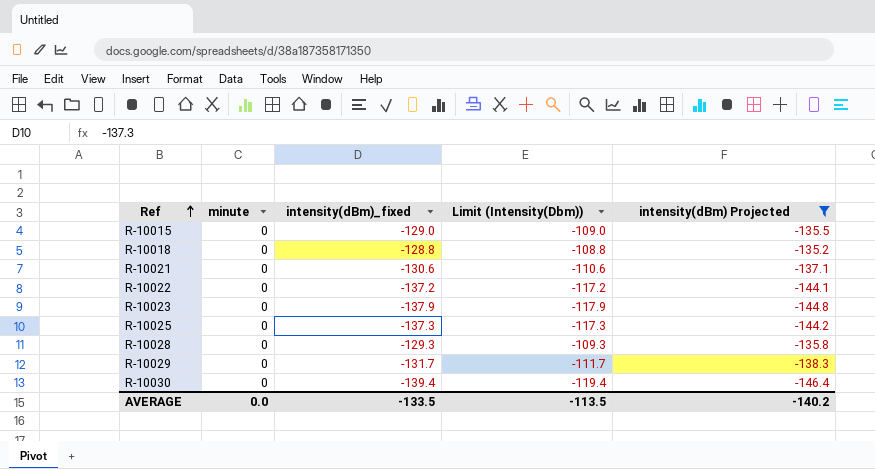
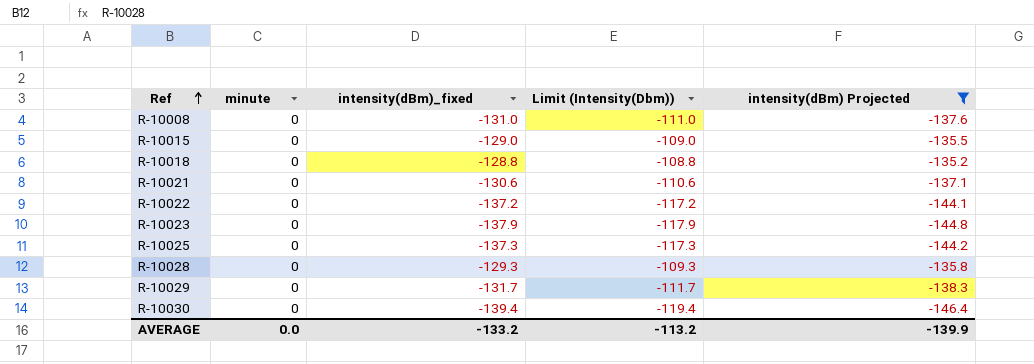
row R-10008: none -> 0 | -131.0 | -111.0 | -137.6
AVERAGE | intensity(dBm)_fixed: -133.5 -> -133.2
AVERAGE | Limit (Intensity(Dbm)): -113.5 -> -113.2
AVERAGE | intensity(dBm) Projected: -140.2 -> -139.9

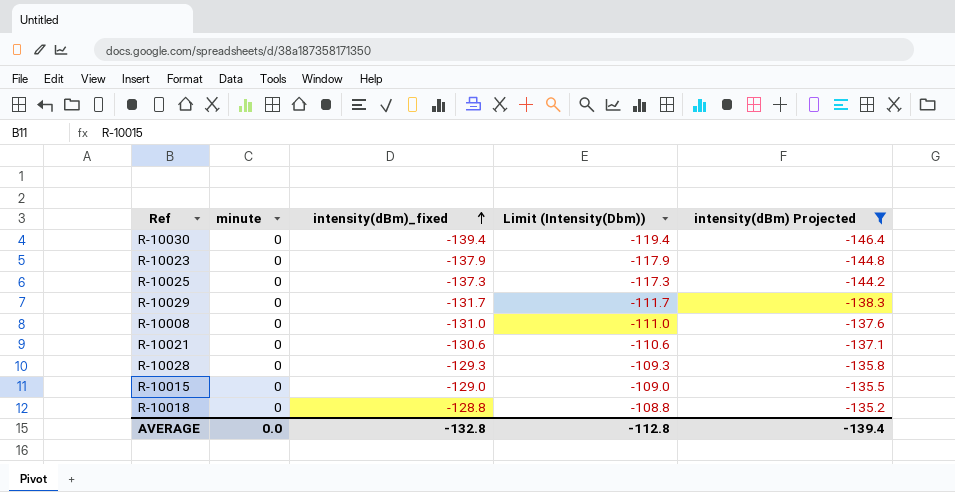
row order: Ref ascending -> intensity(dBm)_fixed ascending
row R-10022: 0 | -137.2 | -117.2 | -144.1 -> none
AVERAGE | intensity(dBm)_fixed: -133.2 -> -132.8
AVERAGE | Limit (Intensity(Dbm)): -113.2 -> -112.8
AVERAGE | intensity(dBm) Projected: -139.9 -> -139.4

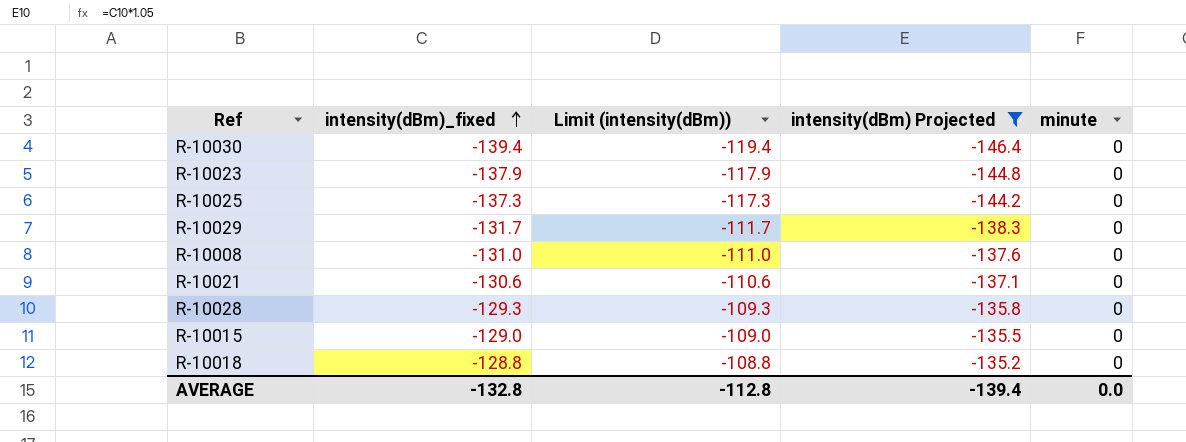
column name: Limit (Intensity(Dbm)) -> Limit (intensity(dBm))
column minute | position: 2 -> 5

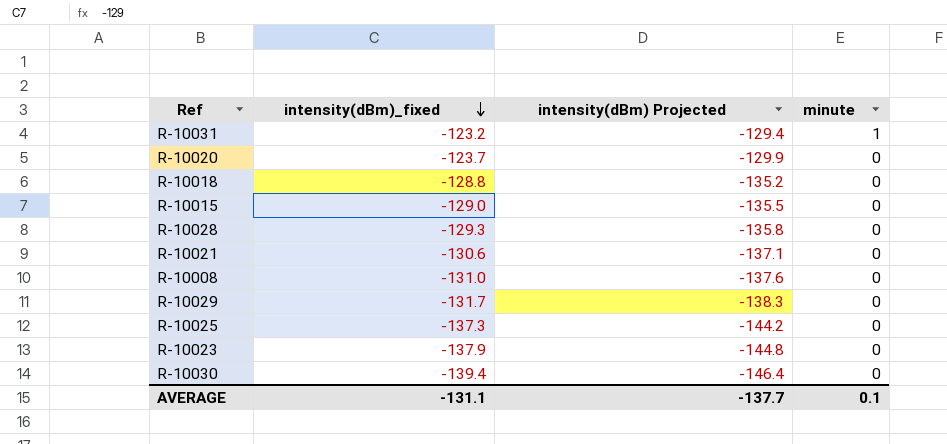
filter: intensity(dBm) Projected <= -135.2 -> none
row order: intensity(dBm)_fixed ascending -> intensity(dBm)_fixed descending
column Limit (intensity(dBm)) | formula: [intensity(dBm)_fixed] + 20 -> none
AVERAGE | intensity(dBm)_fixed: -132.8 -> -131.1
AVERAGE | intensity(dBm) Projected: -139.4 -> -137.7
AVERAGE | minute: 0.0 -> 0.1

